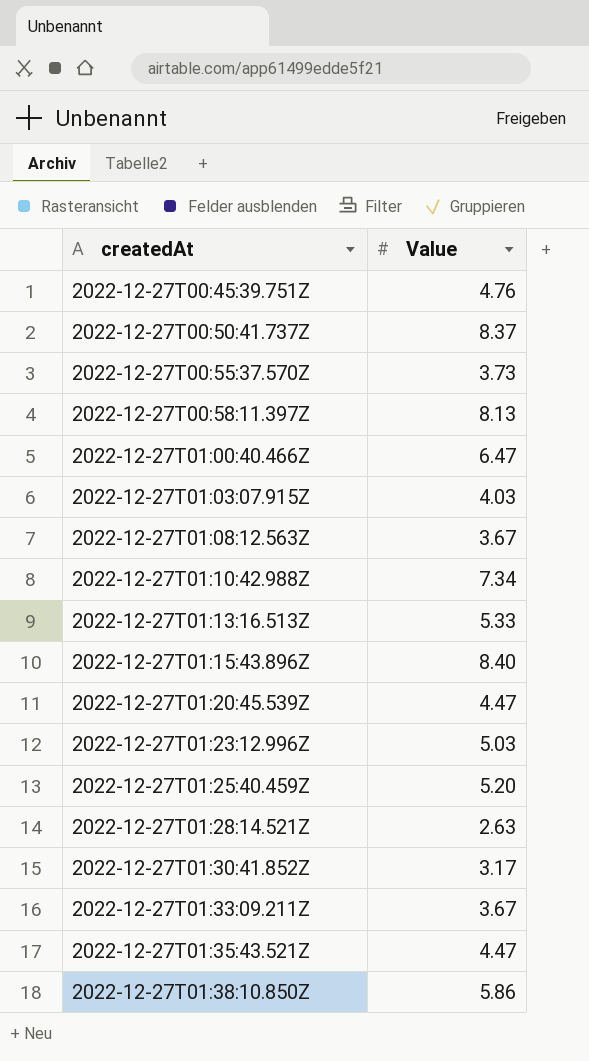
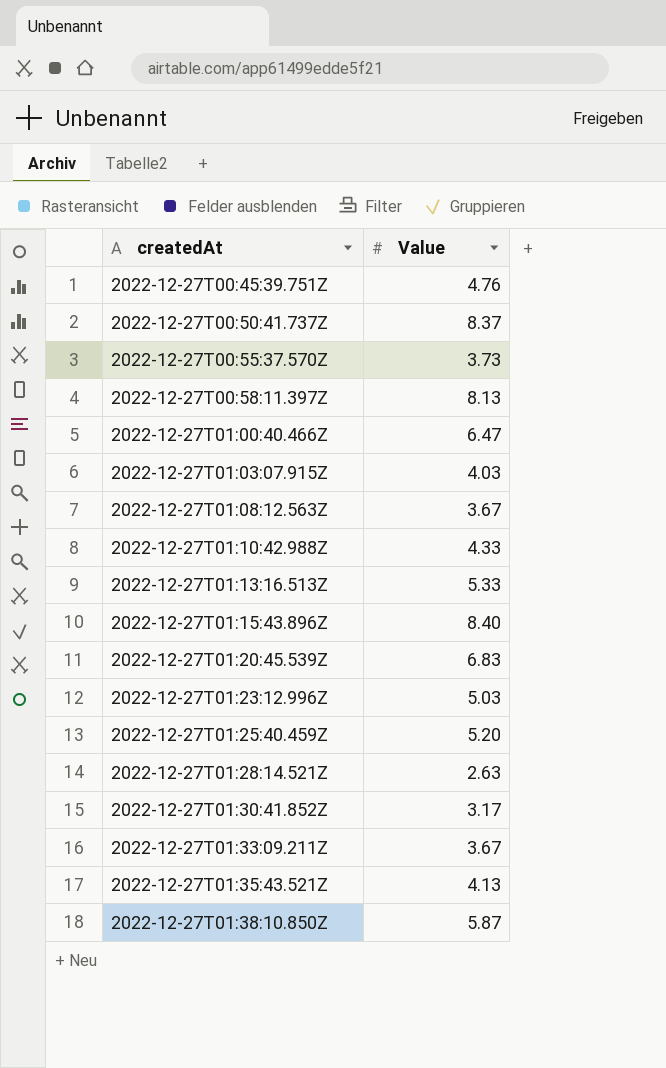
2022-12-27T01:10:42.988Z | Value: 7.34 -> 4.33
2022-12-27T01:20:45.539Z | Value: 4.47 -> 6.83
2022-12-27T01:35:43.521Z | Value: 4.47 -> 4.13
2022-12-27T01:38:10.850Z | Value: 5.86 -> 5.87

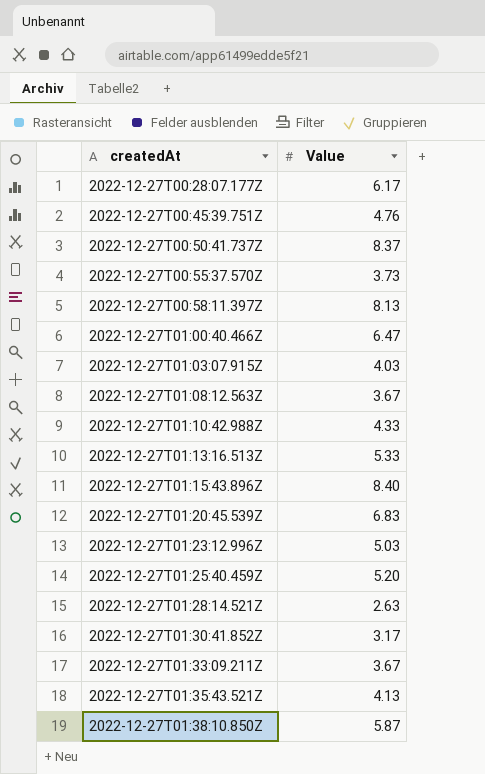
row 2022-12-27T00:28:07.177Z: none -> 6.17

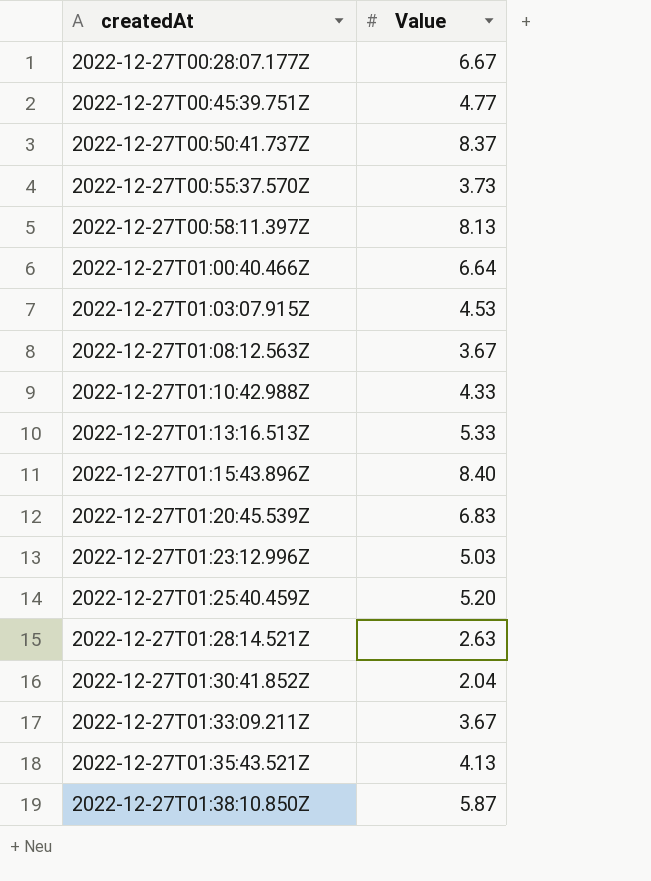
2022-12-27T00:28:07.177Z | Value: 6.17 -> 6.67
2022-12-27T00:45:39.751Z | Value: 4.76 -> 4.77
2022-12-27T01:00:40.466Z | Value: 6.47 -> 6.64
2022-12-27T01:03:07.915Z | Value: 4.03 -> 4.53
2022-12-27T01:30:41.852Z | Value: 3.17 -> 2.04

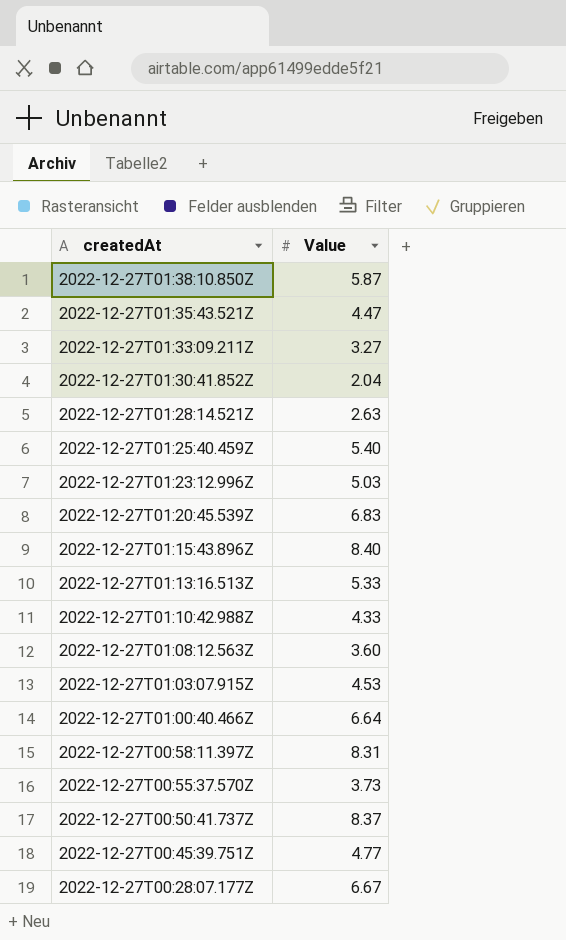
row order: createdAt ascending -> createdAt descending
2022-12-27T01:35:43.521Z | Value: 4.13 -> 4.47
2022-12-27T01:33:09.211Z | Value: 3.67 -> 3.27
2022-12-27T01:25:40.459Z | Value: 5.20 -> 5.40
2022-12-27T01:08:12.563Z | Value: 3.67 -> 3.60
2022-12-27T00:58:11.397Z | Value: 8.13 -> 8.31

